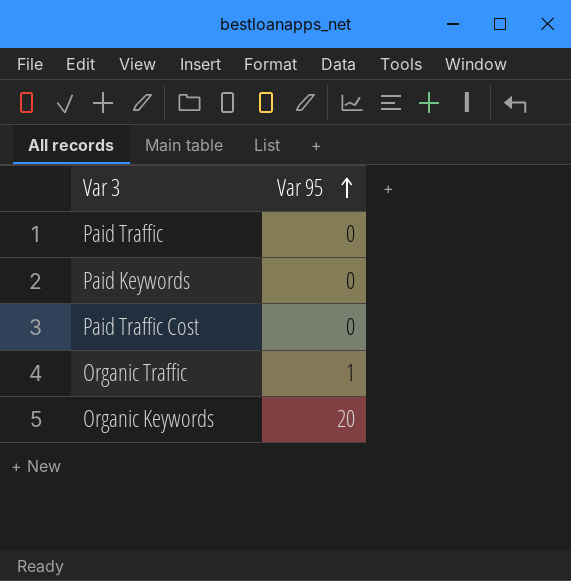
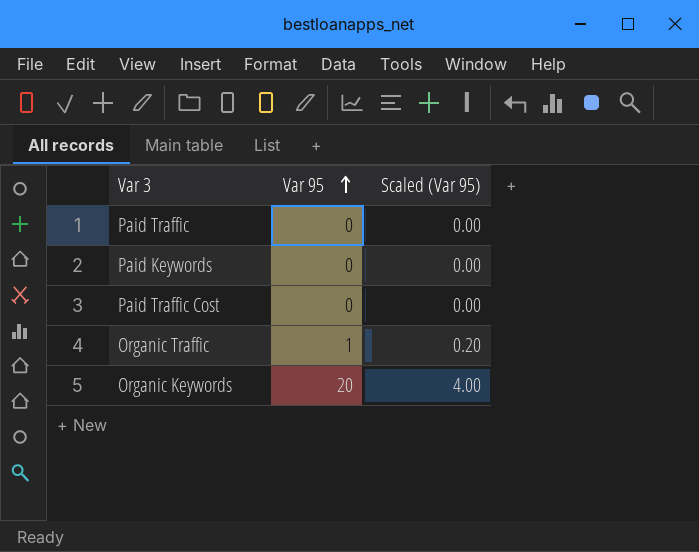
column Scaled (Var 95) | formula: none -> [Var 95] * 0.2

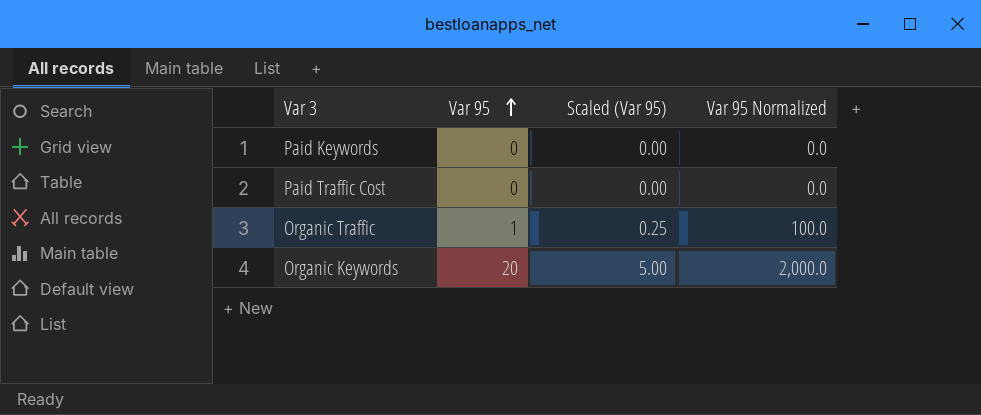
column Scaled (Var 95) | formula: [Var 95] * 0.2 -> [Var 95] * 0.25
column Var 95 Normalized | formula: none -> [Var 95] * 100
row Paid Traffic: 0 | 0.00 -> none

